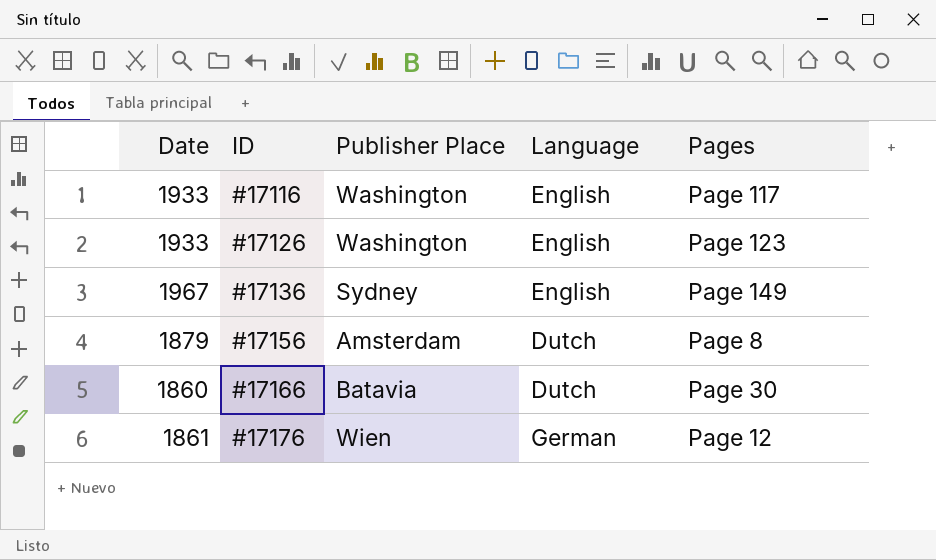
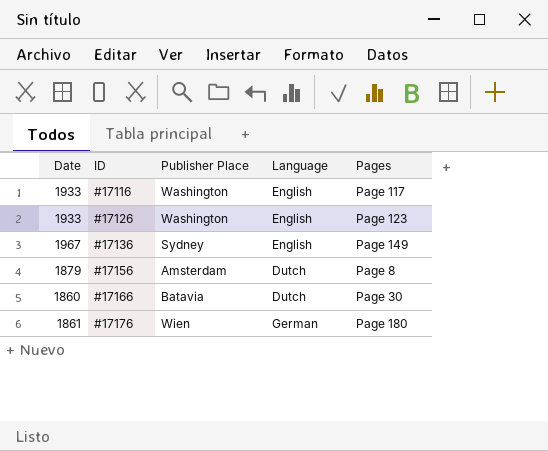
#17176 | Pages: Page 12 -> Page 180

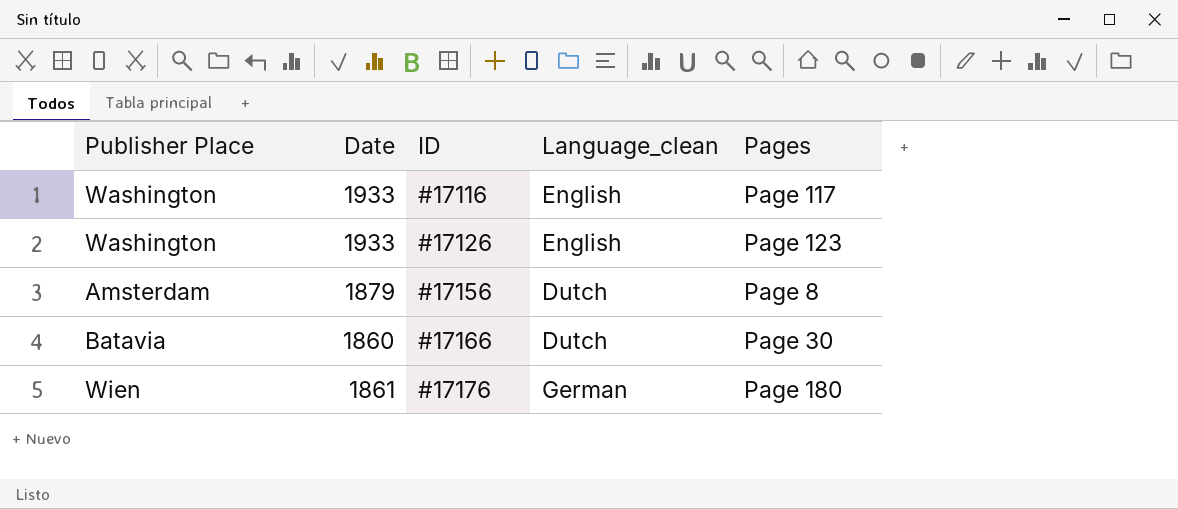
column Publisher Place | position: 3 -> 1
column name: Language -> Language_clean
row #17136: 1967 | Sydney | English | Page 149 -> none

